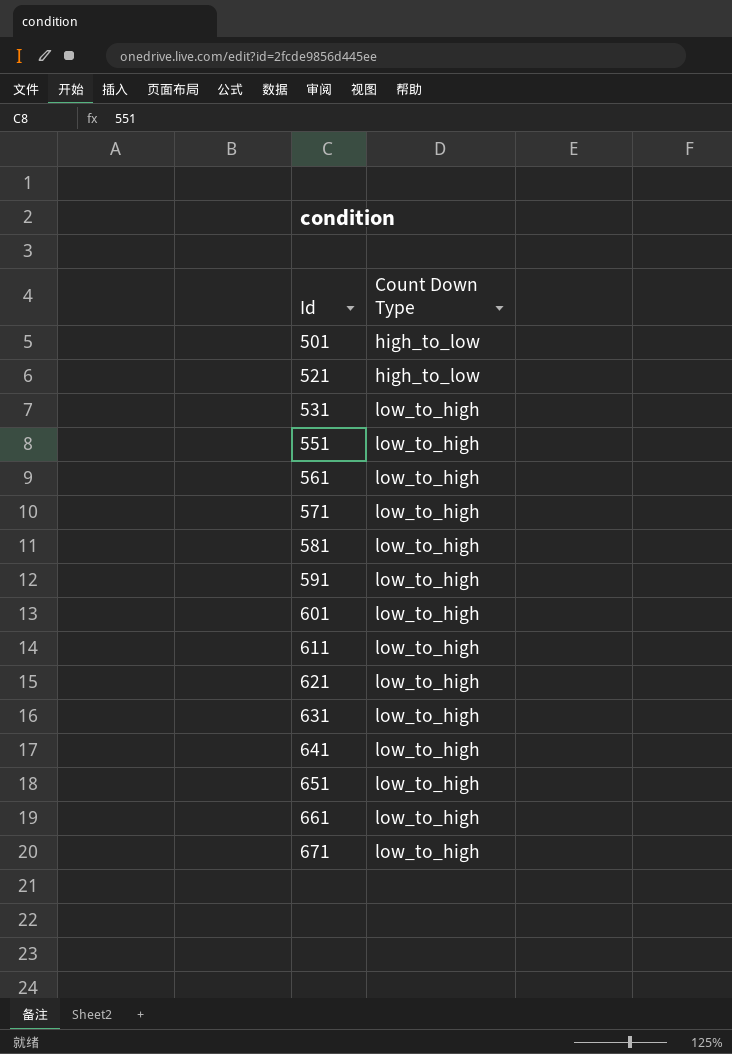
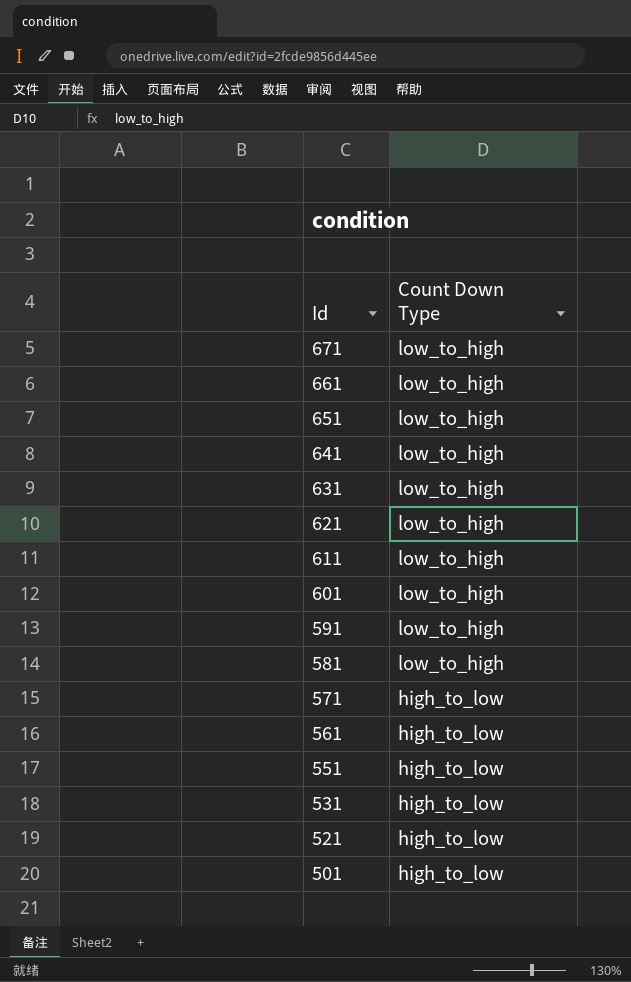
row order: Id ascending -> Id descending
571 | Count Down Type: low_to_high -> high_to_low
561 | Count Down Type: low_to_high -> high_to_low
551 | Count Down Type: low_to_high -> high_to_low
531 | Count Down Type: low_to_high -> high_to_low

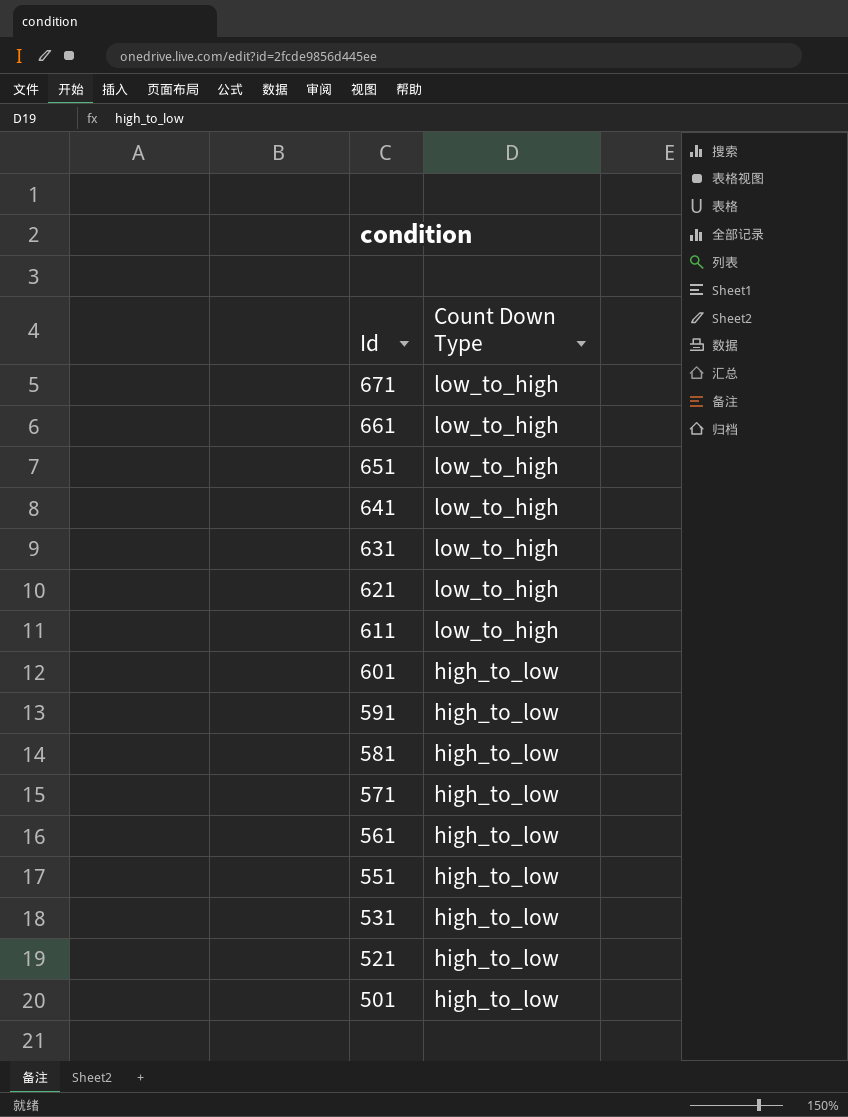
601 | Count Down Type: low_to_high -> high_to_low
591 | Count Down Type: low_to_high -> high_to_low
581 | Count Down Type: low_to_high -> high_to_low

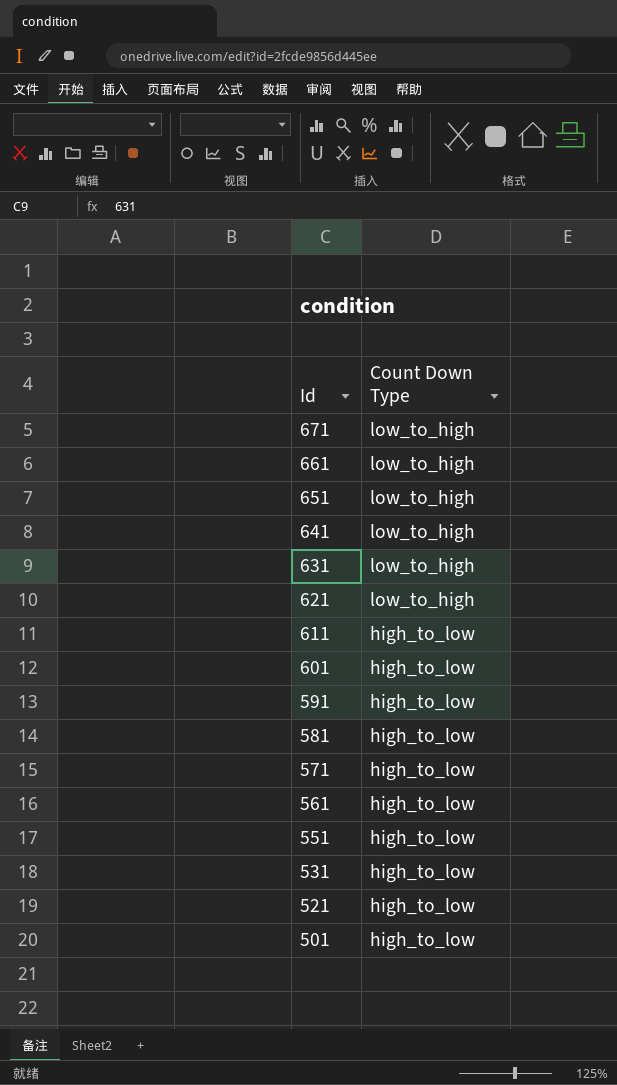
611 | Count Down Type: low_to_high -> high_to_low

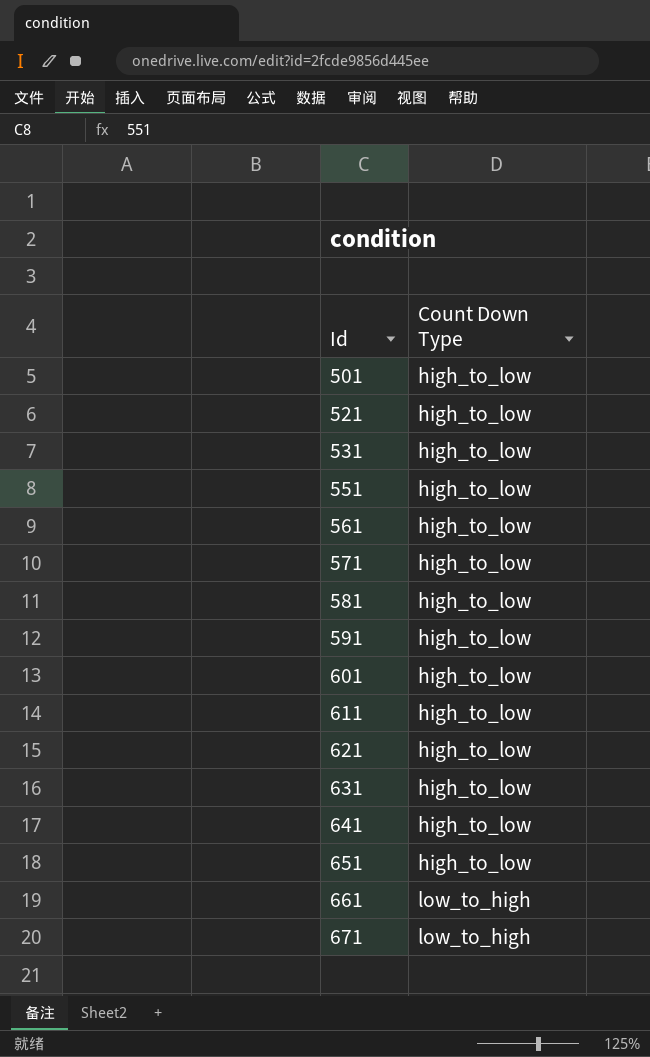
row order: Id descending -> Id ascending
621 | Count Down Type: low_to_high -> high_to_low
631 | Count Down Type: low_to_high -> high_to_low
641 | Count Down Type: low_to_high -> high_to_low
651 | Count Down Type: low_to_high -> high_to_low

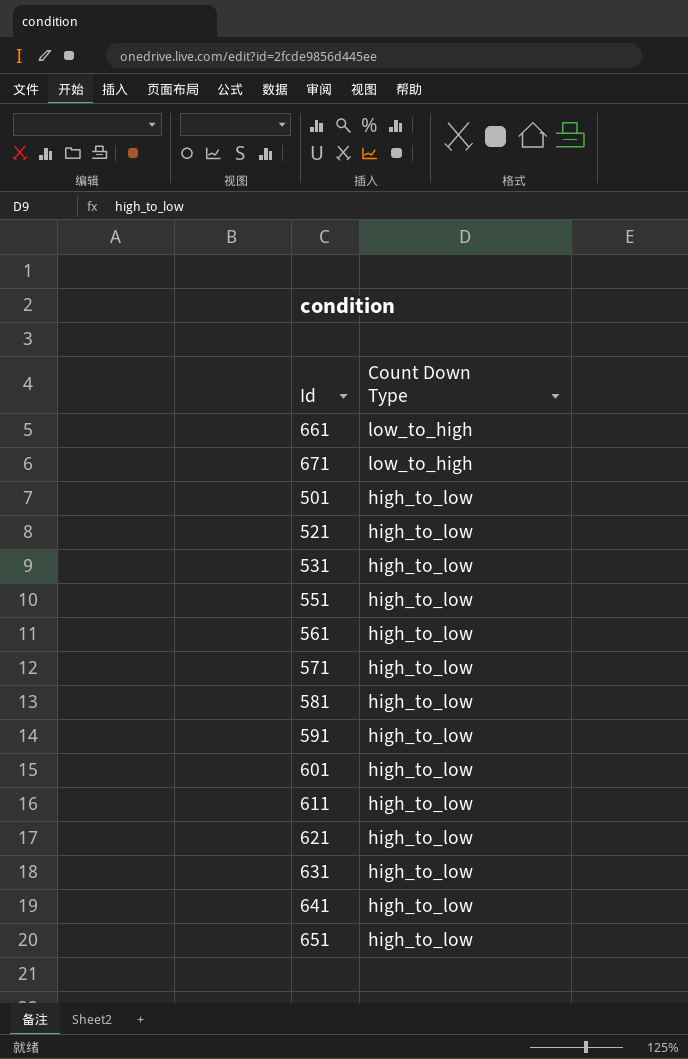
row order: Id ascending -> Count Down Type descending

